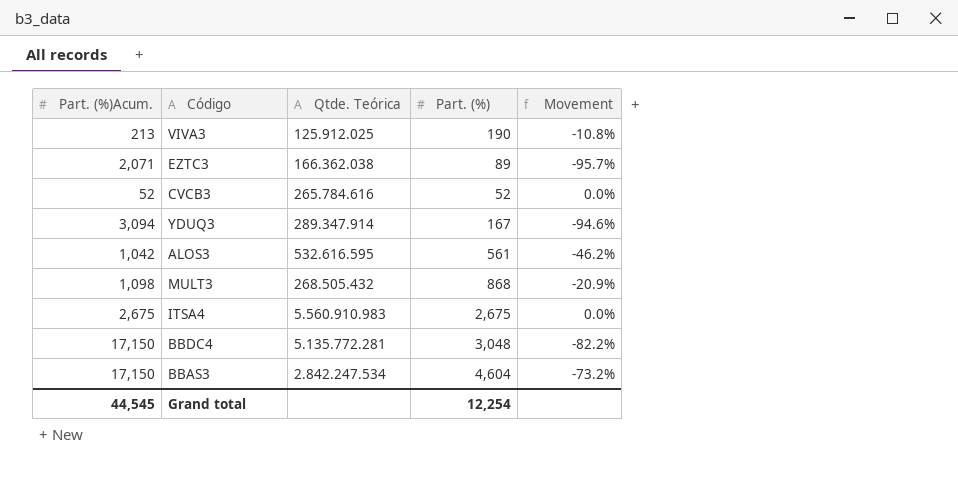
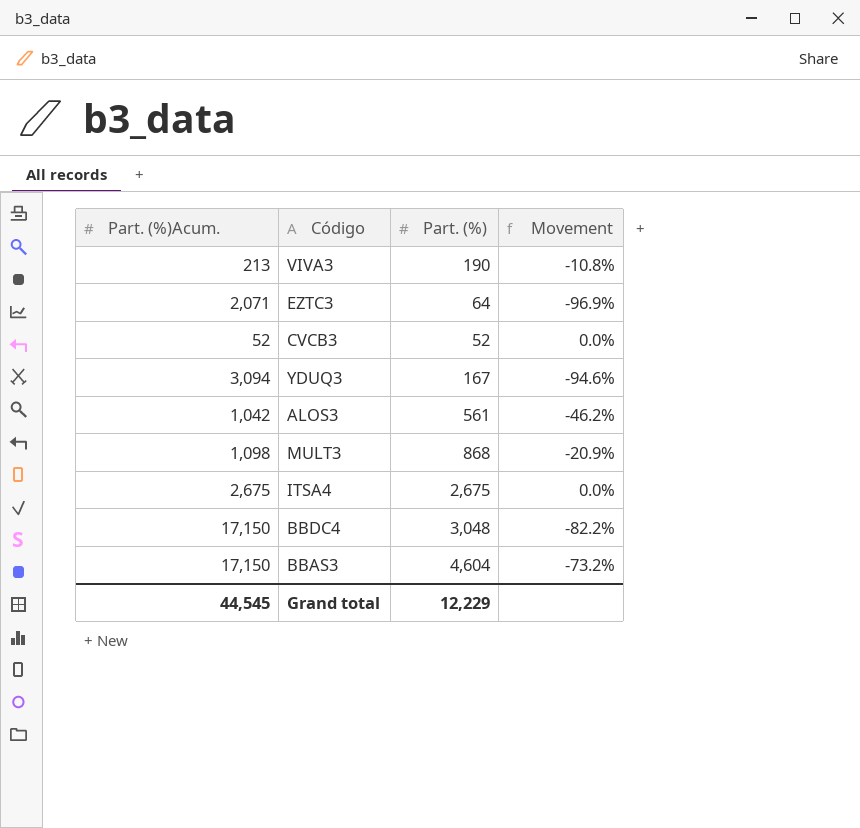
column Qtde. Teórica | position: 3 -> none
EZTC3 | Part. (%): 89 -> 64
EZTC3 | Movement: -95.7% -> -96.9%
Grand total | Part. (%): 12,254 -> 12,229

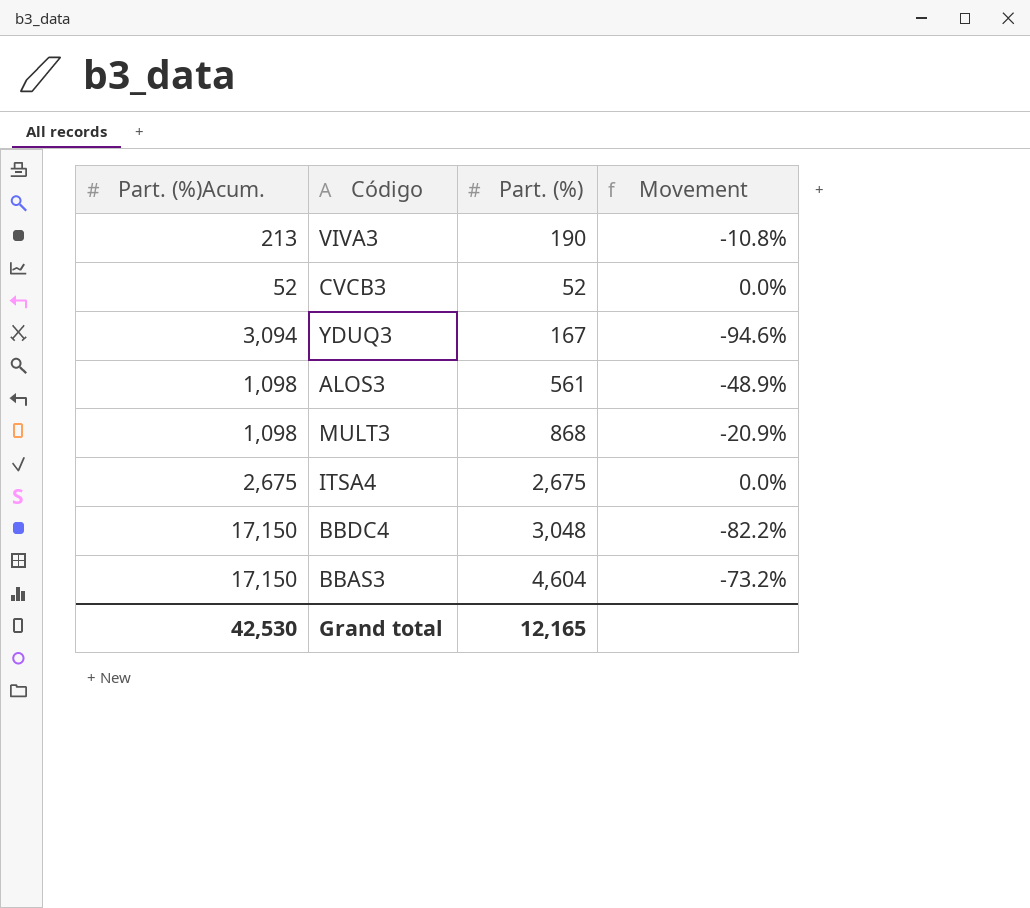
row EZTC3: 2,071 | 64 | -96.9% -> none
ALOS3 | Part. (%)Acum.: 1,042 -> 1,098
ALOS3 | Movement: -46.2% -> -48.9%
Grand total | Part. (%)Acum.: 44,545 -> 42,530
Grand total | Part. (%): 12,229 -> 12,165

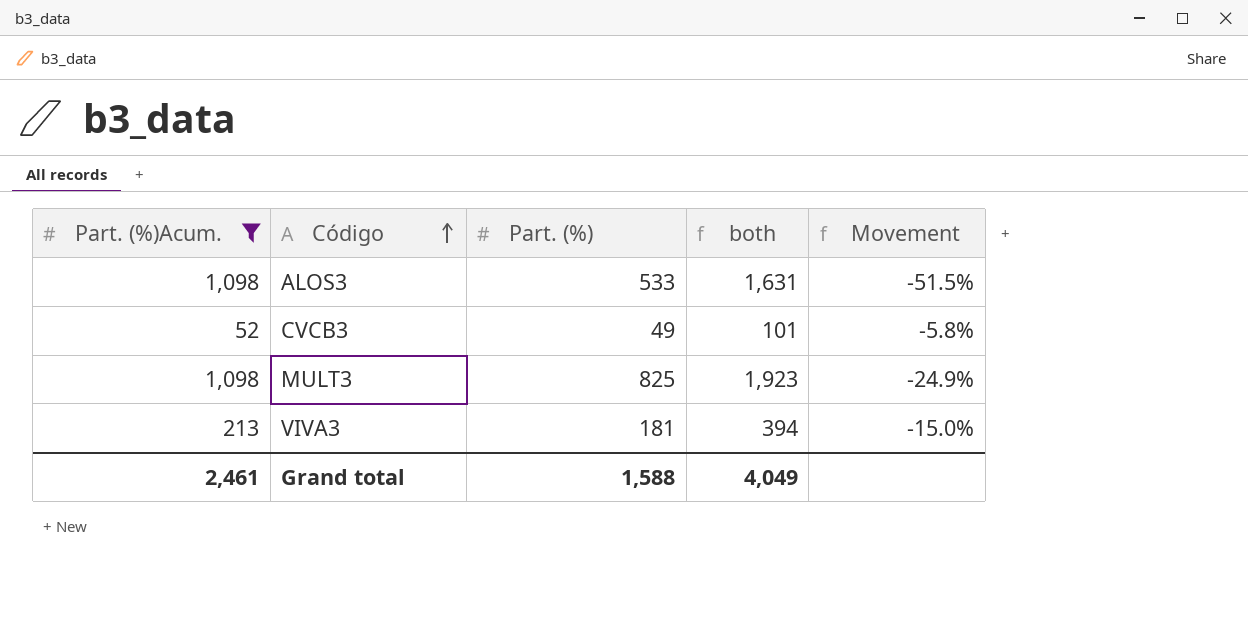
filter: none -> Part. (%)Acum. <= 1,098
row order: none -> Código ascending
column both | formula: none -> [Part. (%)Acum.] + [Part. (%)]
ALOS3 | Part. (%): 561 -> 533
ALOS3 | Movement: -48.9% -> -51.5%
CVCB3 | Part. (%): 52 -> 49
CVCB3 | Movement: 0.0% -> -5.8%
MULT3 | Part. (%): 868 -> 825
MULT3 | Movement: -20.9% -> -24.9%
VIVA3 | Part. (%): 190 -> 181
VIVA3 | Movement: -10.8% -> -15.0%
Grand total | Part. (%)Acum.: 42,530 -> 2,461
Grand total | Part. (%): 12,165 -> 1,588

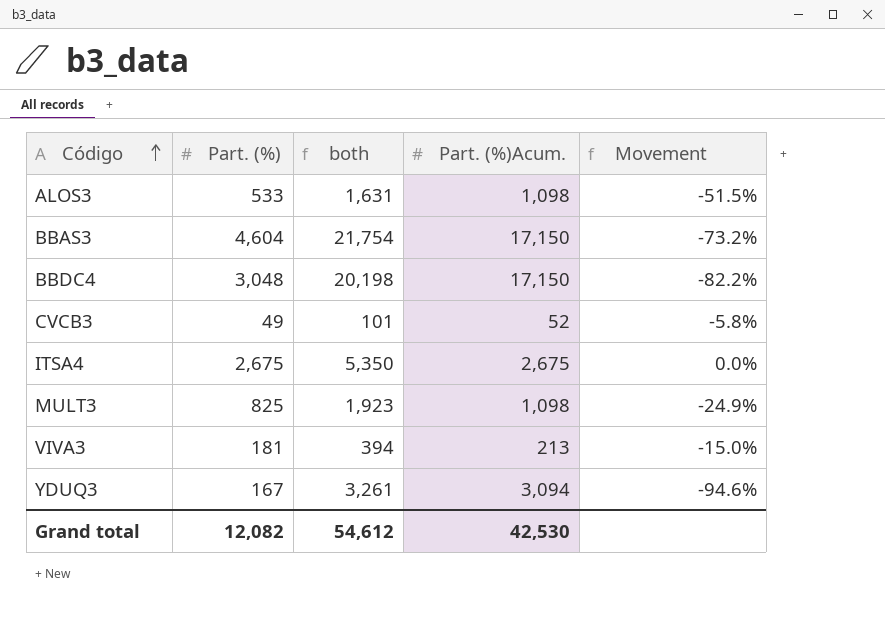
filter: Part. (%)Acum. <= 1,098 -> none
column Part. (%)Acum. | position: 1 -> 4
Grand total | Part. (%): 1,588 -> 12,082
Grand total | both: 4,049 -> 54,612
Grand total | Part. (%)Acum.: 2,461 -> 42,530

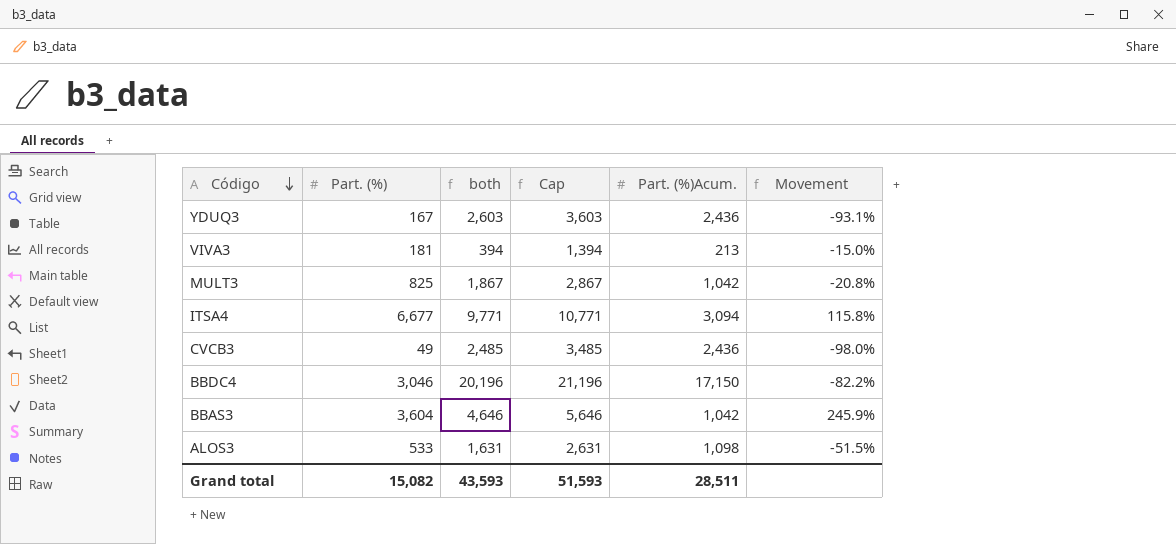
row order: Código ascending -> Código descending
column Cap | formula: none -> [both] + 1000
YDUQ3 | both: 3,261 -> 2,603
YDUQ3 | Part. (%)Acum.: 3,094 -> 2,436
YDUQ3 | Movement: -94.6% -> -93.1%
MULT3 | both: 1,923 -> 1,867
MULT3 | Part. (%)Acum.: 1,098 -> 1,042
MULT3 | Movement: -24.9% -> -20.8%
ITSA4 | Part. (%): 2,675 -> 6,677
ITSA4 | both: 5,350 -> 9,771
ITSA4 | Part. (%)Acum.: 2,675 -> 3,094
ITSA4 | Movement: 0.0% -> 115.8%
CVCB3 | both: 101 -> 2,485
CVCB3 | Part. (%)Acum.: 52 -> 2,436
CVCB3 | Movement: -5.8% -> -98.0%
BBDC4 | Part. (%): 3,048 -> 3,046
BBDC4 | both: 20,198 -> 20,196
BBAS3 | Part. (%): 4,604 -> 3,604
BBAS3 | both: 21,754 -> 4,646
BBAS3 | Part. (%)Acum.: 17,150 -> 1,042
BBAS3 | Movement: -73.2% -> 245.9%
Grand total | Part. (%): 12,082 -> 15,082
Grand total | both: 54,612 -> 43,593
Grand total | Part. (%)Acum.: 42,530 -> 28,511

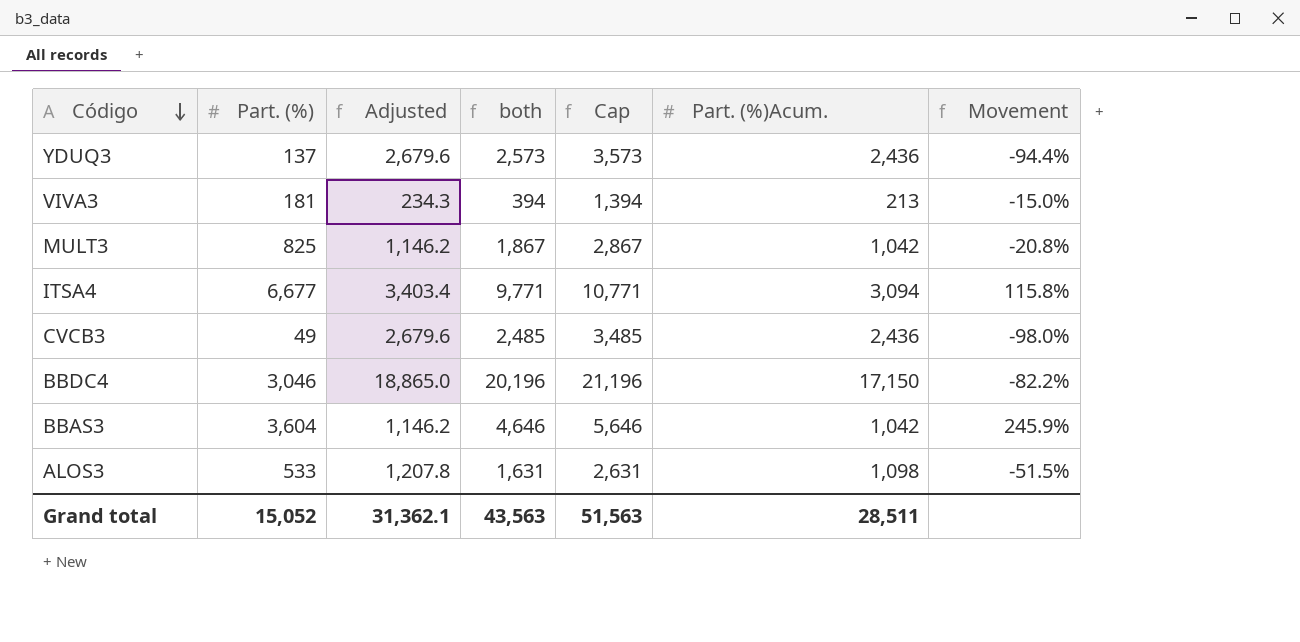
column Adjusted | formula: none -> [Part. (%)Acum.] * 1.1
YDUQ3 | Part. (%): 167 -> 137
YDUQ3 | both: 2,603 -> 2,573
YDUQ3 | Cap: 3,603 -> 3,573
YDUQ3 | Movement: -93.1% -> -94.4%
Grand total | Part. (%): 15,082 -> 15,052
Grand total | both: 43,593 -> 43,563
Grand total | Cap: 51,593 -> 51,563

